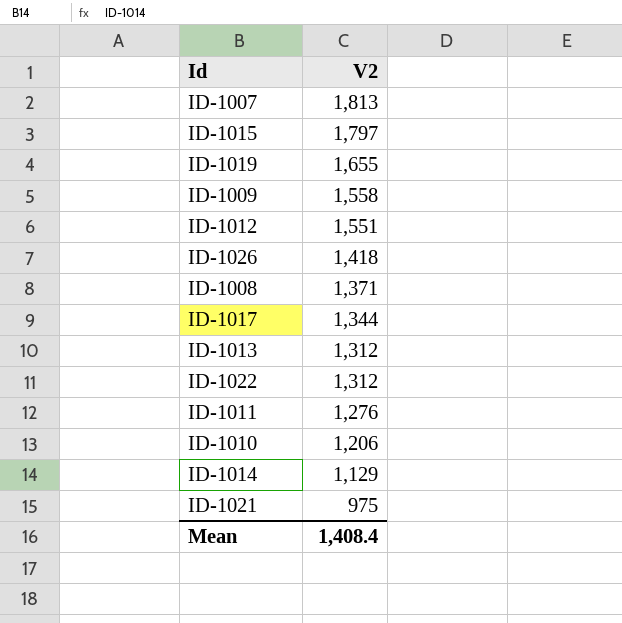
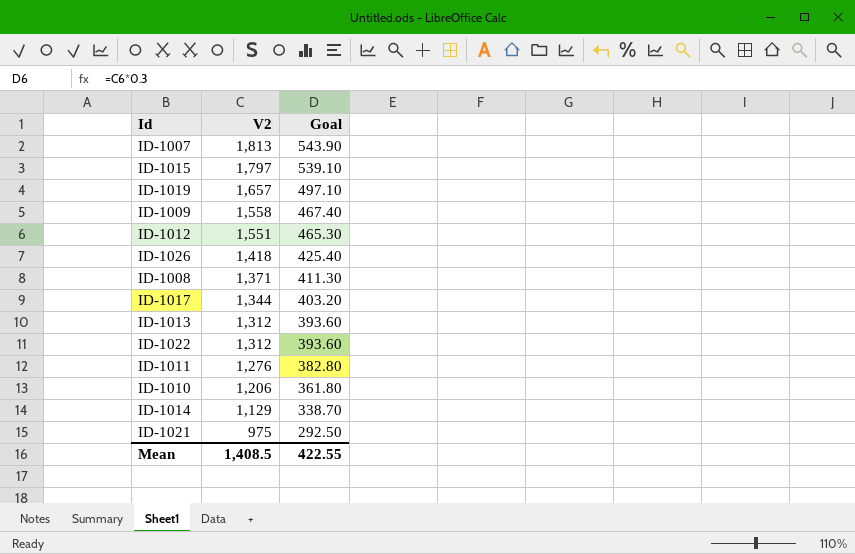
column Goal | formula: none -> [V2] * 0.3
ID-1019 | V2: 1,655 -> 1,657
Mean | V2: 1,408.4 -> 1,408.5

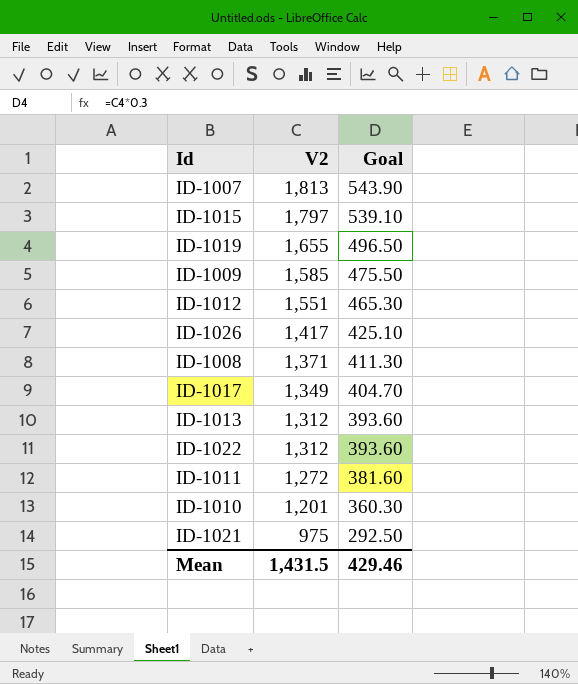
row ID-1014: 1,129 | 338.70 -> none
ID-1019 | V2: 1,657 -> 1,655
ID-1019 | Goal: 497.10 -> 496.50
ID-1009 | V2: 1,558 -> 1,585
ID-1009 | Goal: 467.40 -> 475.50
ID-1026 | V2: 1,418 -> 1,417
ID-1026 | Goal: 425.40 -> 425.10
ID-1017 | V2: 1,344 -> 1,349
ID-1017 | Goal: 403.20 -> 404.70
ID-1011 | V2: 1,276 -> 1,272
ID-1011 | Goal: 382.80 -> 381.60
ID-1010 | V2: 1,206 -> 1,201
ID-1010 | Goal: 361.80 -> 360.30
Mean | V2: 1,408.5 -> 1,431.5
Mean | Goal: 422.55 -> 429.46

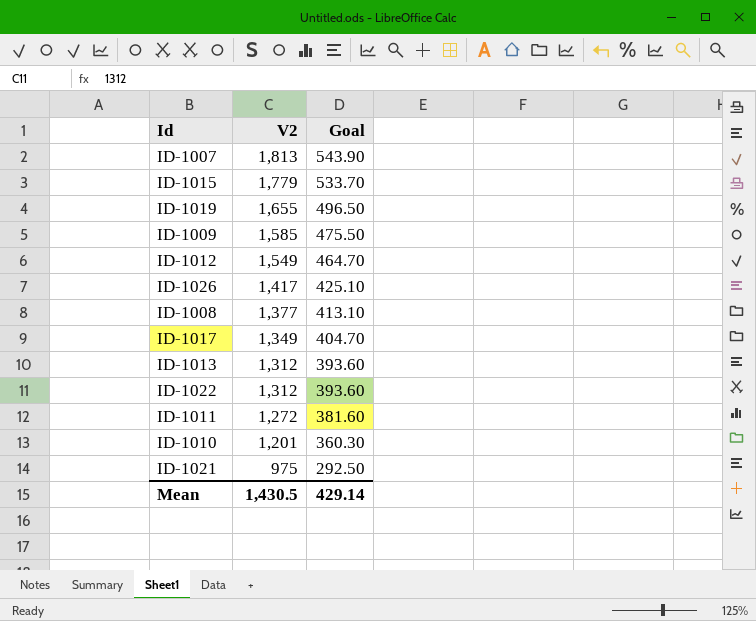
ID-1015 | V2: 1,797 -> 1,779
ID-1015 | Goal: 539.10 -> 533.70
ID-1012 | V2: 1,551 -> 1,549
ID-1012 | Goal: 465.30 -> 464.70
ID-1008 | V2: 1,371 -> 1,377
ID-1008 | Goal: 411.30 -> 413.10
Mean | V2: 1,431.5 -> 1,430.5
Mean | Goal: 429.46 -> 429.14

